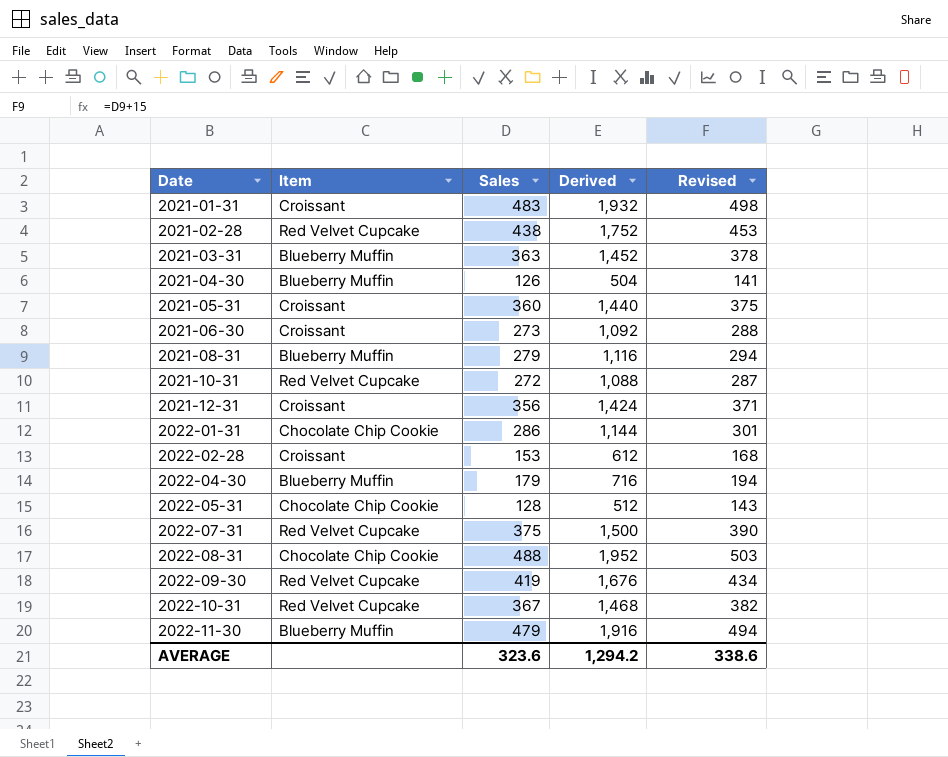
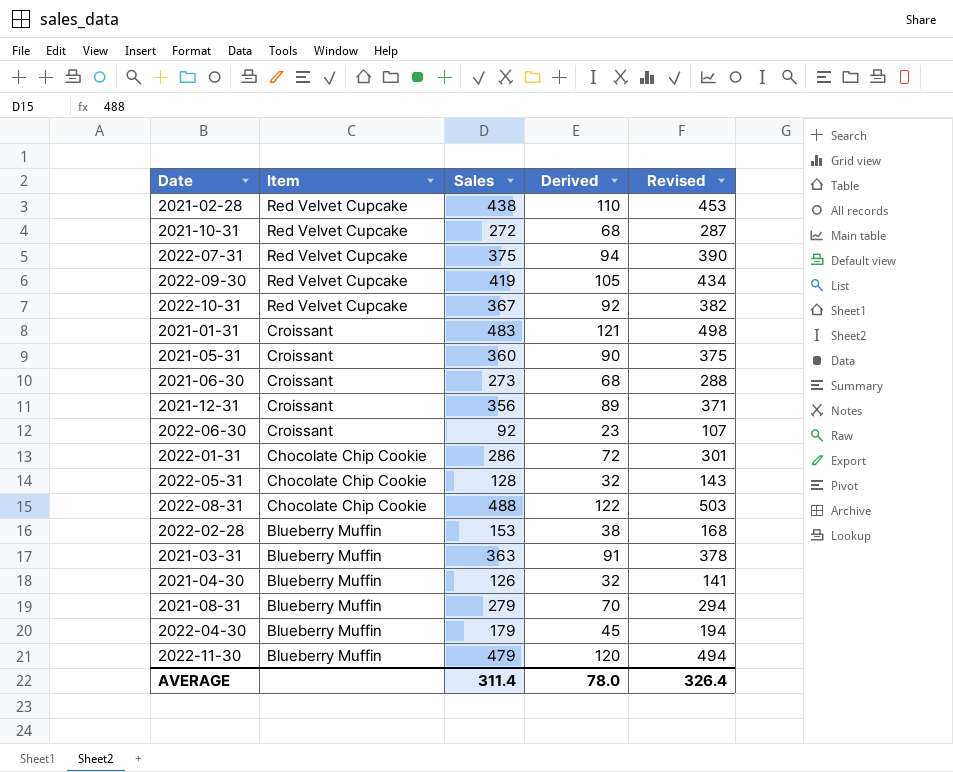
row order: Date ascending -> Item descending
column Derived | formula: [Sales] * 4 -> [Sales] * 0.25
row 2022-06-30: none -> Croissant | 92 | 23 | 107
2022-02-28 | Item: Croissant -> Blueberry Muffin
AVERAGE | Sales: 323.6 -> 311.4
AVERAGE | Derived: 1,294.2 -> 78.0
AVERAGE | Revised: 338.6 -> 326.4

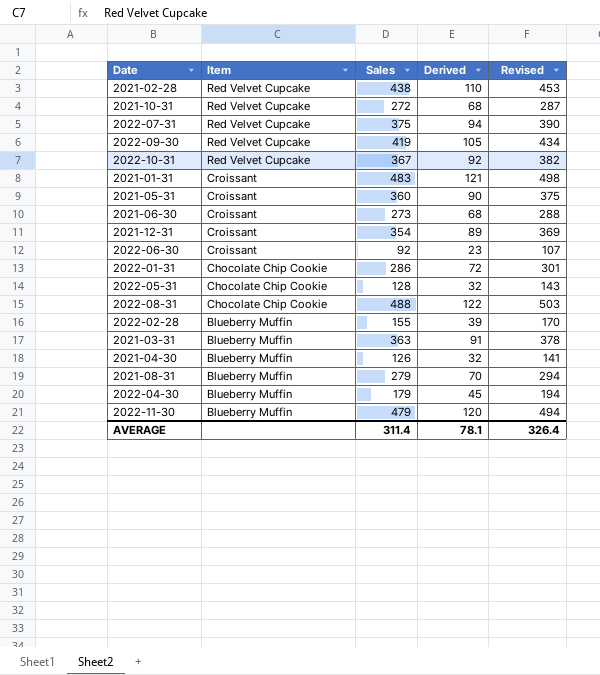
2021-12-31 | Sales: 356 -> 354
2021-12-31 | Revised: 371 -> 369
2022-02-28 | Sales: 153 -> 155
2022-02-28 | Derived: 38 -> 39
2022-02-28 | Revised: 168 -> 170
AVERAGE | Derived: 78.0 -> 78.1

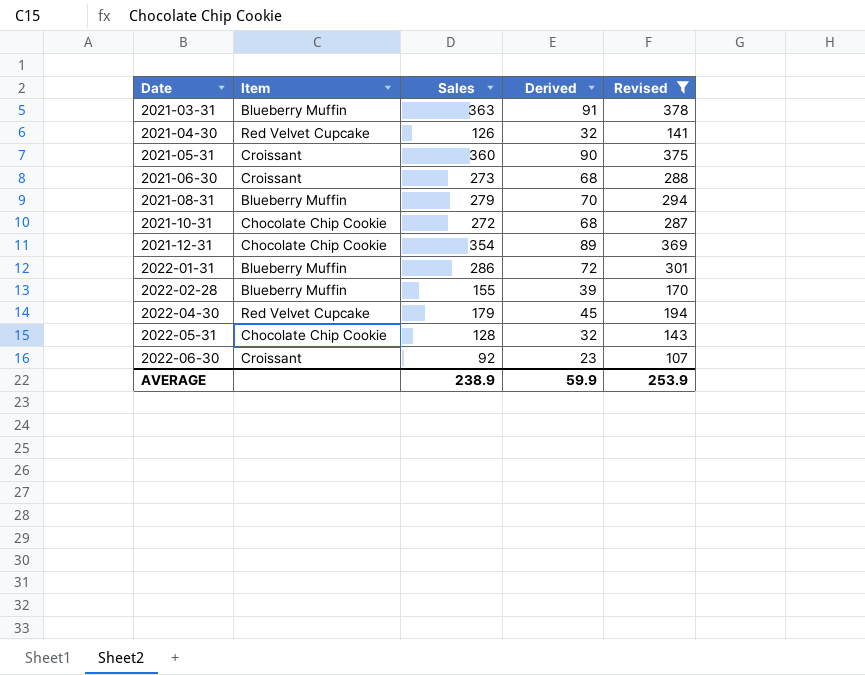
filter: none -> Revised <= 378
row order: Item descending -> Date ascending
2021-04-30 | Item: Blueberry Muffin -> Red Velvet Cupcake
2021-10-31 | Item: Red Velvet Cupcake -> Chocolate Chip Cookie
2021-12-31 | Item: Croissant -> Chocolate Chip Cookie
2022-01-31 | Item: Chocolate Chip Cookie -> Blueberry Muffin
2022-04-30 | Item: Blueberry Muffin -> Red Velvet Cupcake
AVERAGE | Sales: 311.4 -> 238.9
AVERAGE | Derived: 78.1 -> 59.9
AVERAGE | Revised: 326.4 -> 253.9

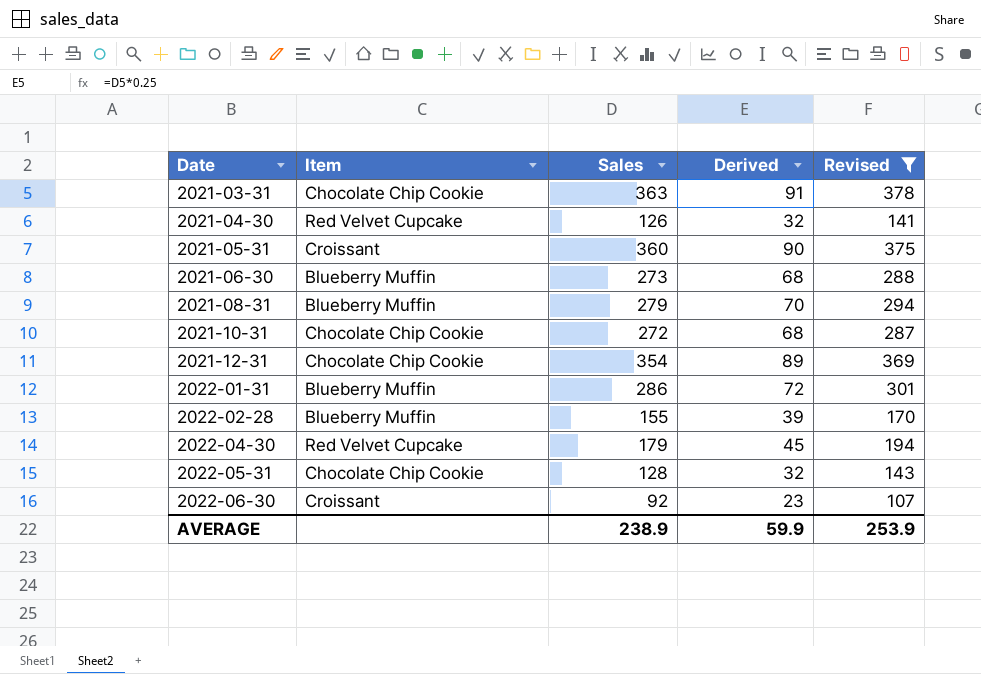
2021-03-31 | Item: Blueberry Muffin -> Chocolate Chip Cookie
2021-06-30 | Item: Croissant -> Blueberry Muffin

